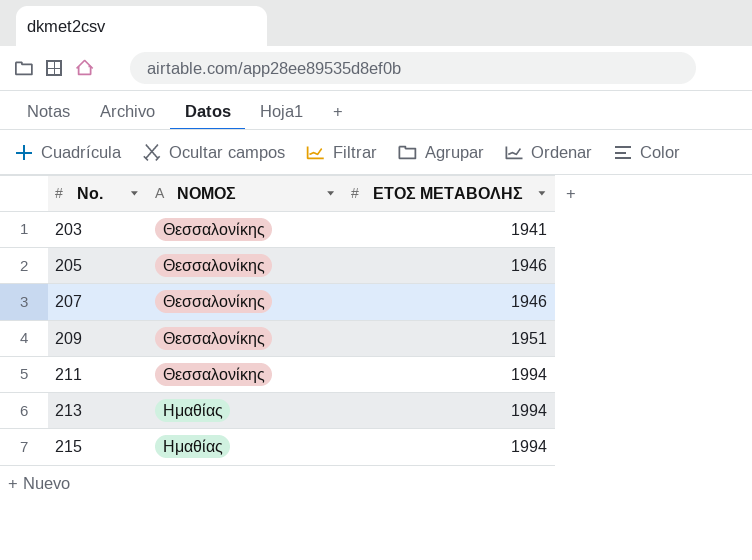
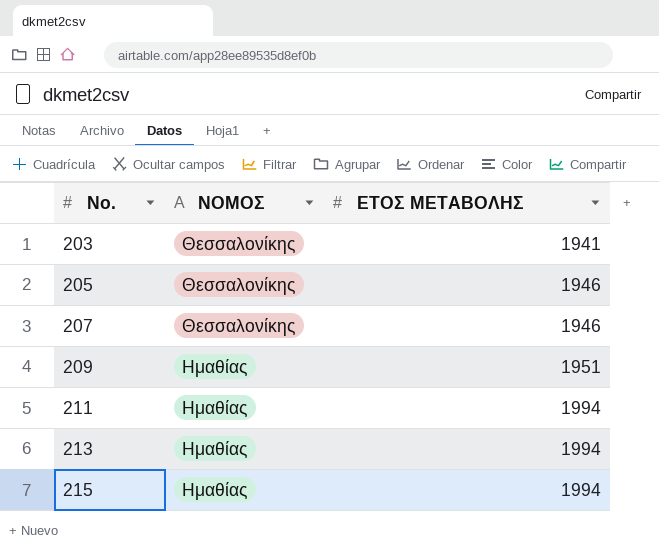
209 | ΝΟΜΟΣ: Θεσσαλονίκης -> Ημαθίας
211 | ΝΟΜΟΣ: Θεσσαλονίκης -> Ημαθίας

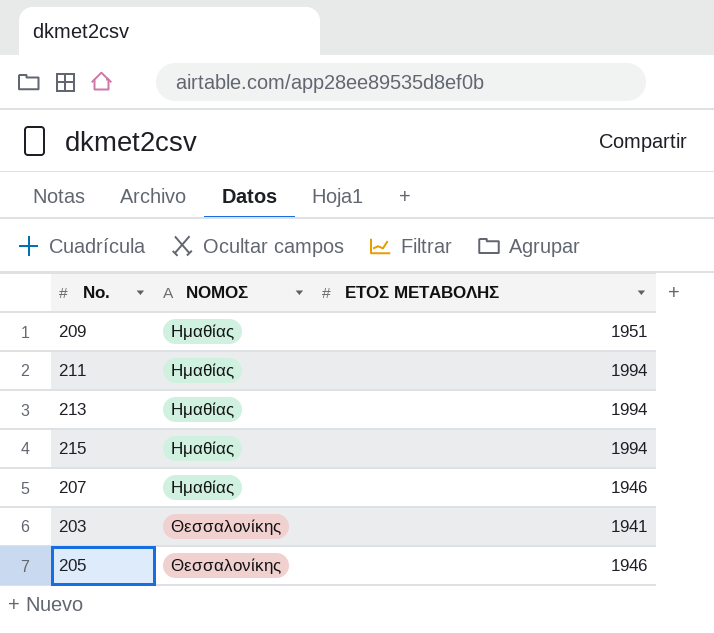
row order: No. ascending -> ΝΟΜΟΣ ascending
207 | ΝΟΜΟΣ: Θεσσαλονίκης -> Ημαθίας

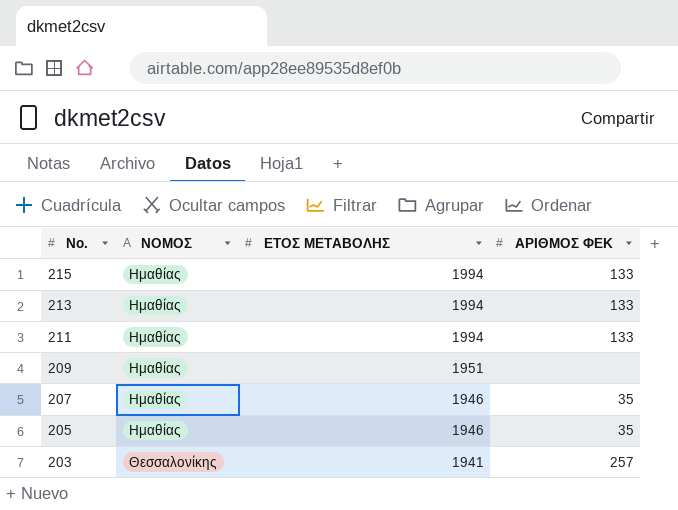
row order: ΝΟΜΟΣ ascending -> No. descending
column ΑΡΙΘΜΟΣ ΦΕΚ | position: none -> 4
205 | ΝΟΜΟΣ: Θεσσαλονίκης -> Ημαθίας

